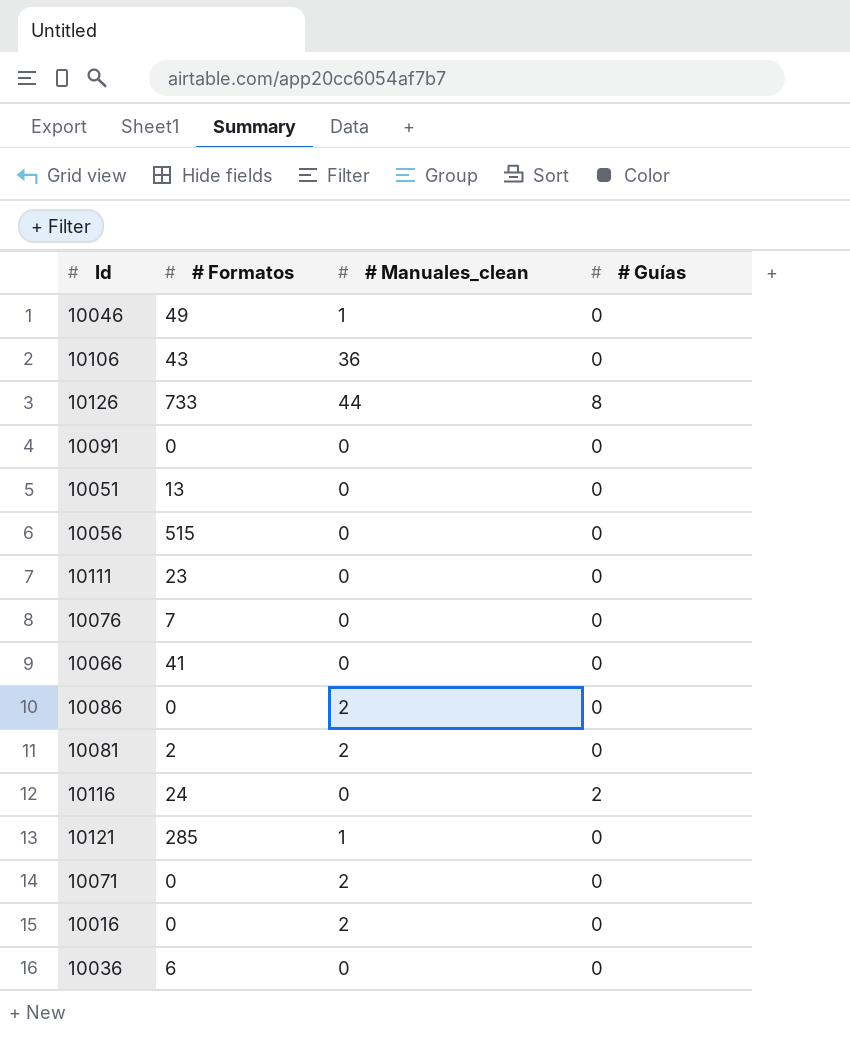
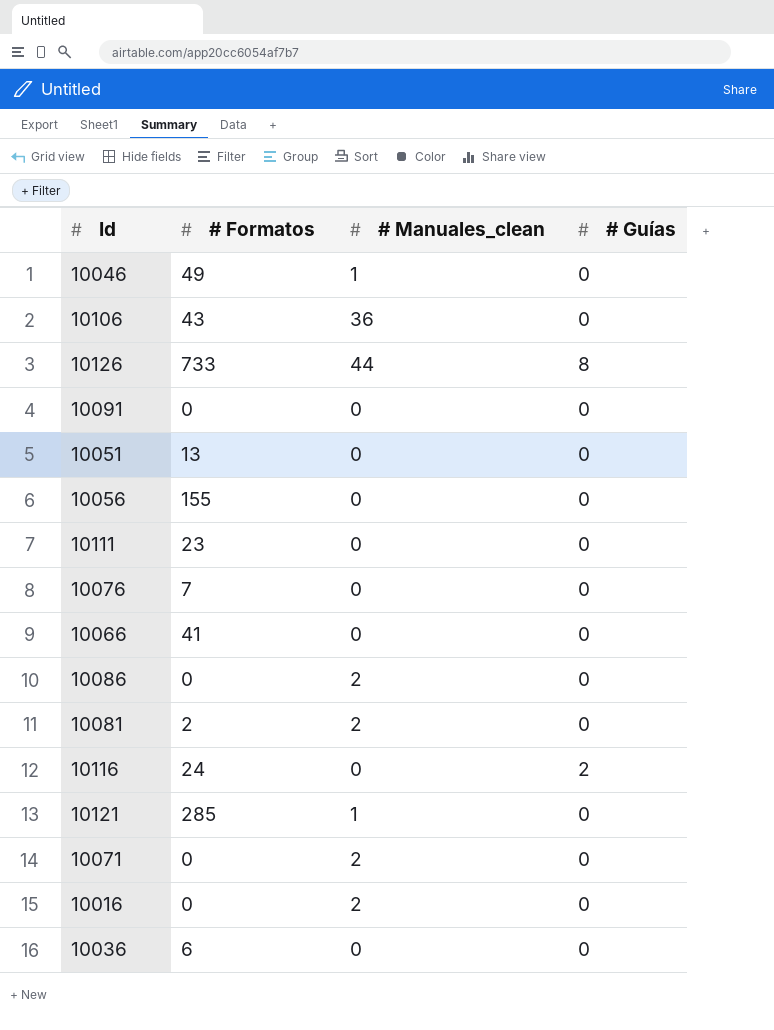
10056 | # Formatos: 515 -> 155

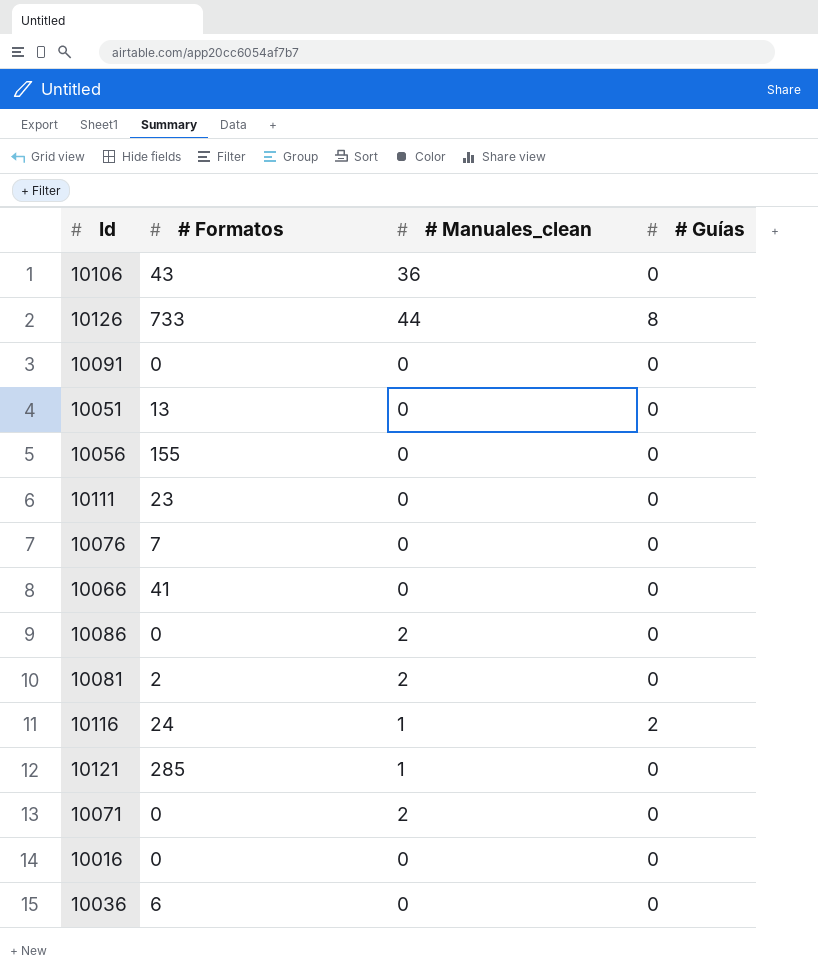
row 10046: 49 | 1 | 0 -> none
10116 | # Manuales_clean: 0 -> 1
10016 | # Manuales_clean: 2 -> 0

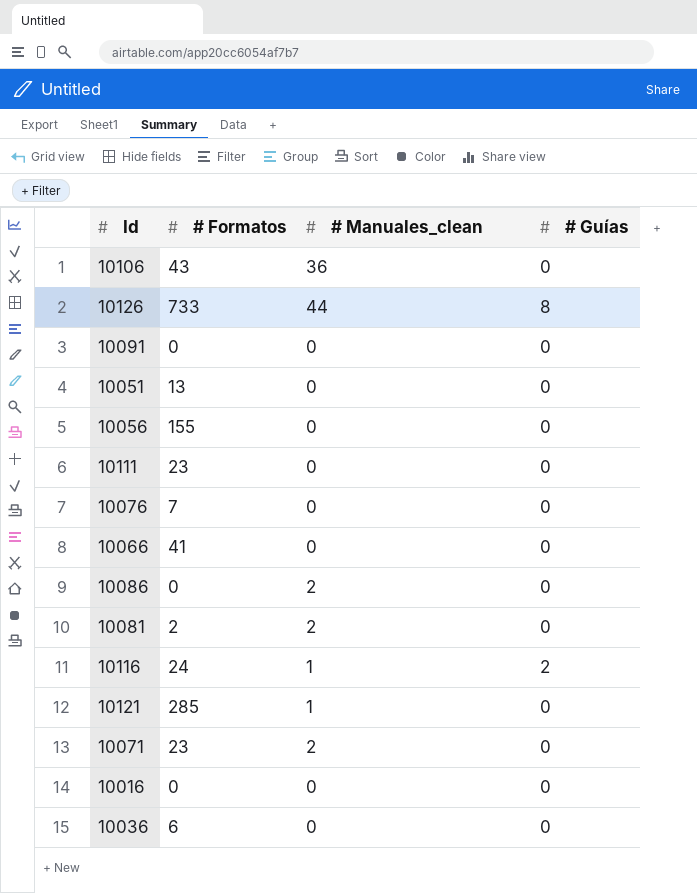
10071 | # Formatos: 0 -> 23

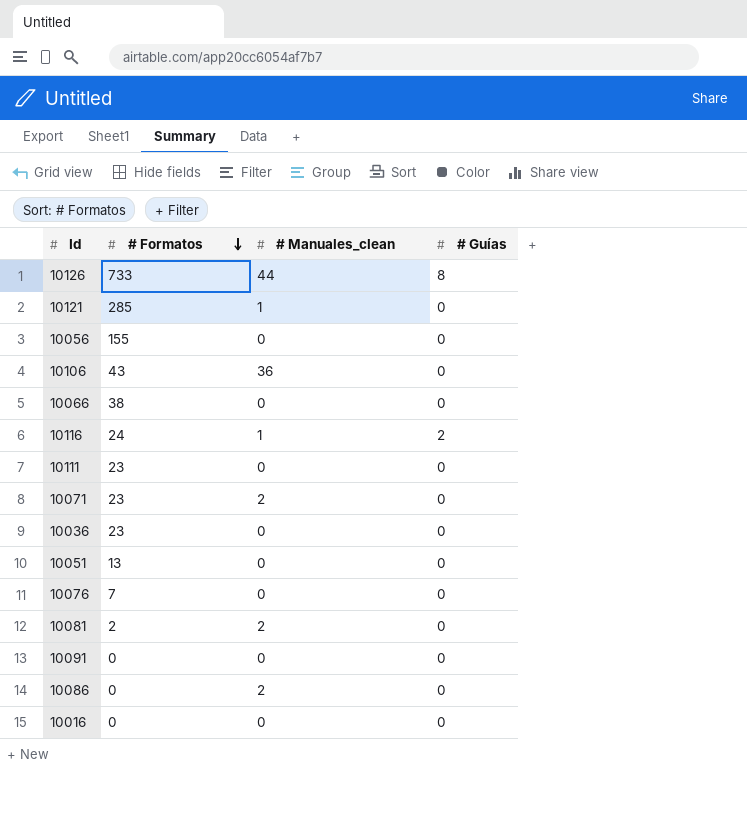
row order: none -> # Formatos descending
10066 | # Formatos: 41 -> 38
10036 | # Formatos: 6 -> 23

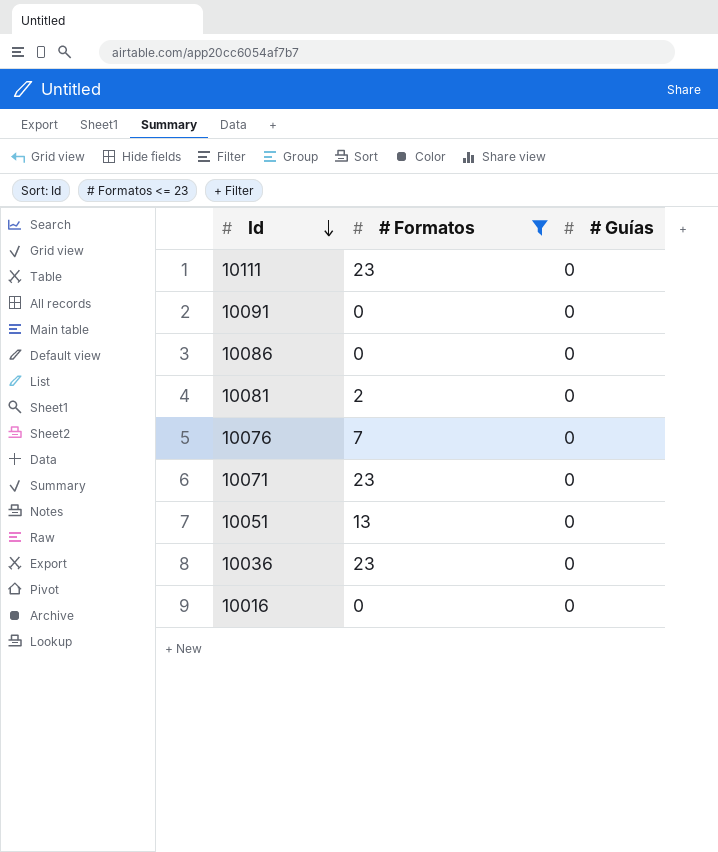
filter: none -> # Formatos <= 23
row order: # Formatos descending -> Id descending
column # Manuales_clean | position: 3 -> none

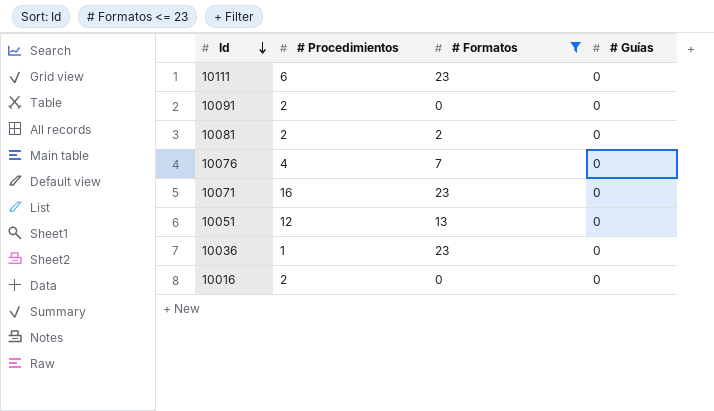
column # Procedimientos | position: none -> 2
row 10086: 0 | 0 -> none

